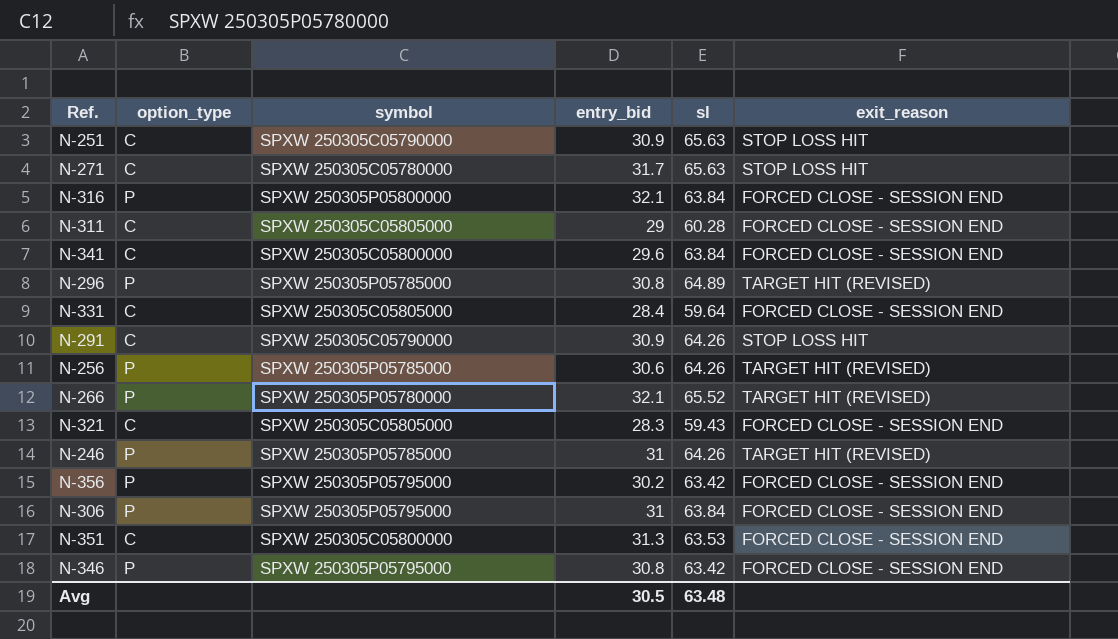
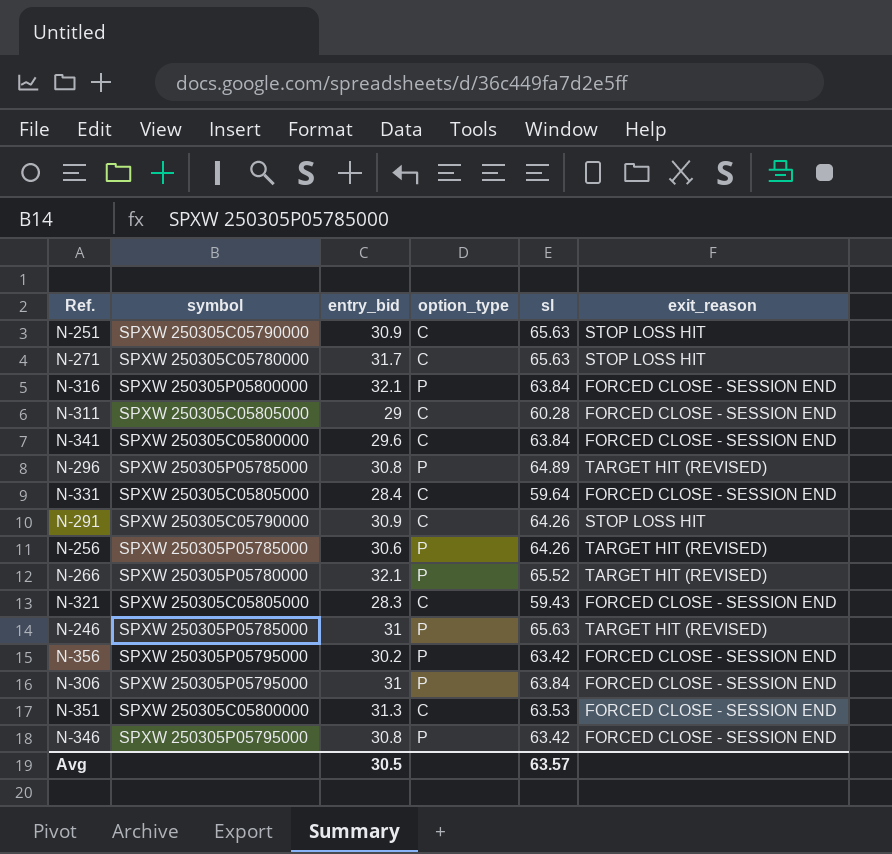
column option_type | position: 2 -> 4
N-246 | sl: 64.26 -> 65.63
Avg | sl: 63.48 -> 63.57

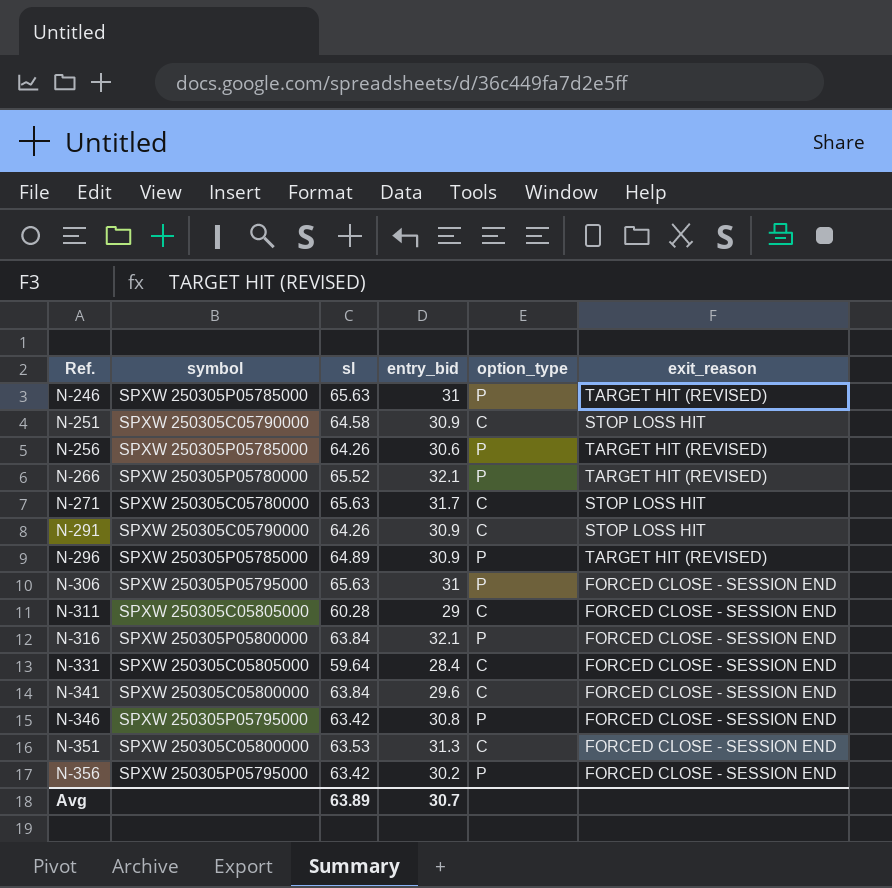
row order: none -> Ref. ascending
column sl | position: 5 -> 3
row N-321: SPXW 250305C05805000 | 28.3 | C | 59.43 | FORCED CLOSE - SESSION END -> none
N-251 | sl: 65.63 -> 64.58
N-296 | entry_bid: 30.8 -> 30.9
N-306 | sl: 63.84 -> 65.63
Avg | sl: 63.57 -> 63.89
Avg | entry_bid: 30.5 -> 30.7

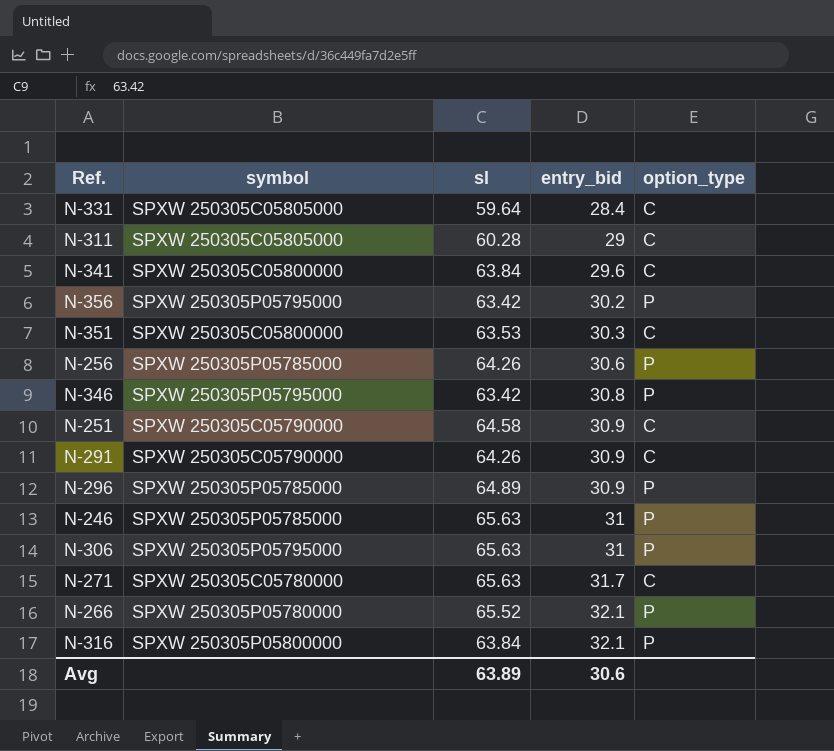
row order: Ref. ascending -> entry_bid ascending
column exit_reason | position: 6 -> none
N-351 | entry_bid: 31.3 -> 30.3
Avg | entry_bid: 30.7 -> 30.6

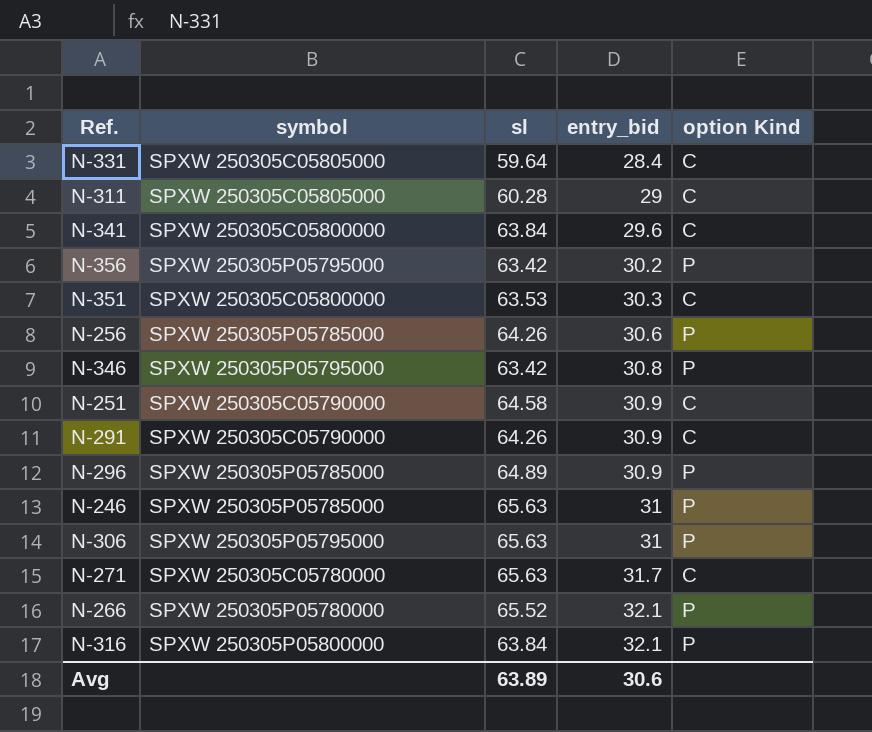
column name: option_type -> option Kind

